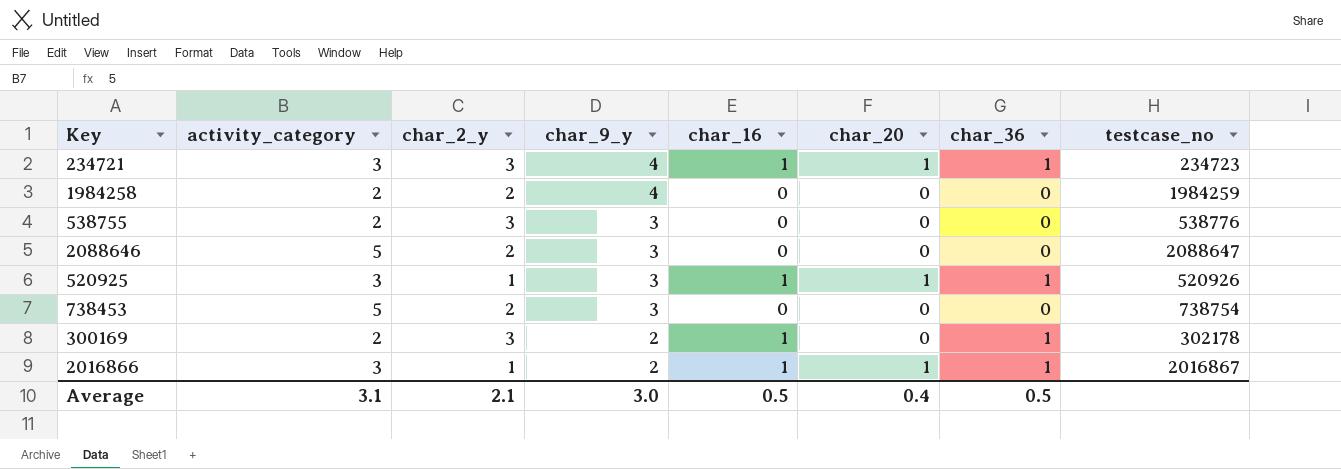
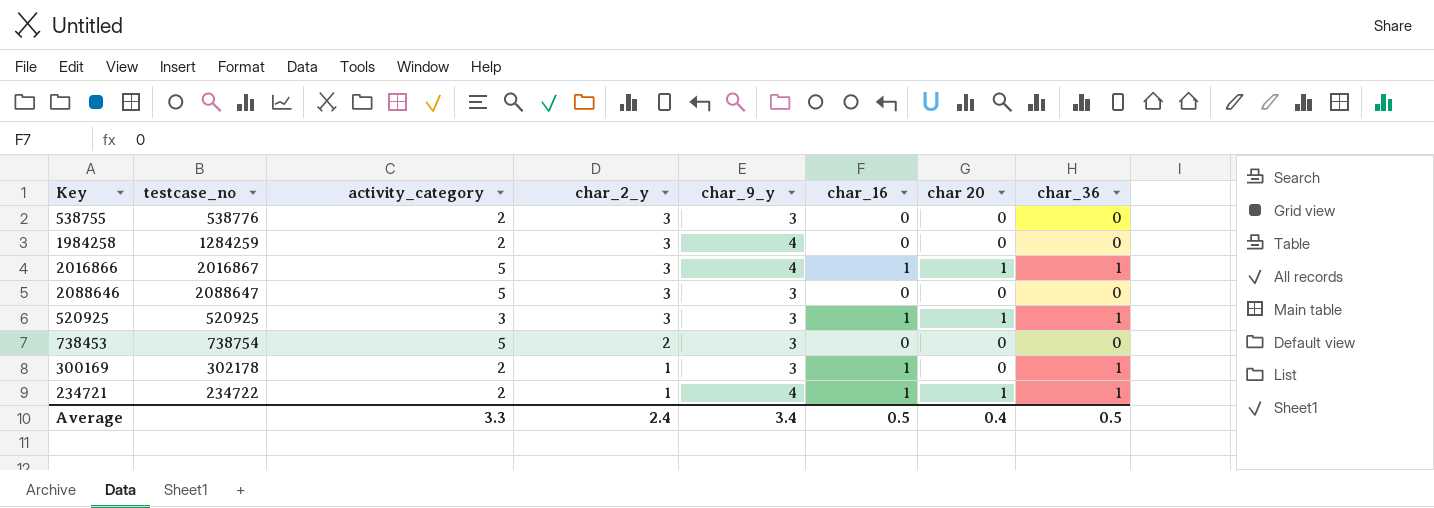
row order: char_9_y descending -> char_2_y descending
column testcase_no | position: 8 -> 2
column name: char_20 -> char 20
1984258 | testcase_no: 1984259 -> 1284259
1984258 | char_2_y: 2 -> 3
2016866 | activity_category: 3 -> 5
2016866 | char_2_y: 1 -> 3
2016866 | char_9_y: 2 -> 4
2088646 | char_2_y: 2 -> 3
520925 | testcase_no: 520926 -> 520925
520925 | char_2_y: 1 -> 3
300169 | char_2_y: 3 -> 1
300169 | char_9_y: 2 -> 3
234721 | testcase_no: 234723 -> 234722
234721 | activity_category: 3 -> 2
234721 | char_2_y: 3 -> 1
Average | activity_category: 3.1 -> 3.3
Average | char_2_y: 2.1 -> 2.4
Average | char_9_y: 3.0 -> 3.4

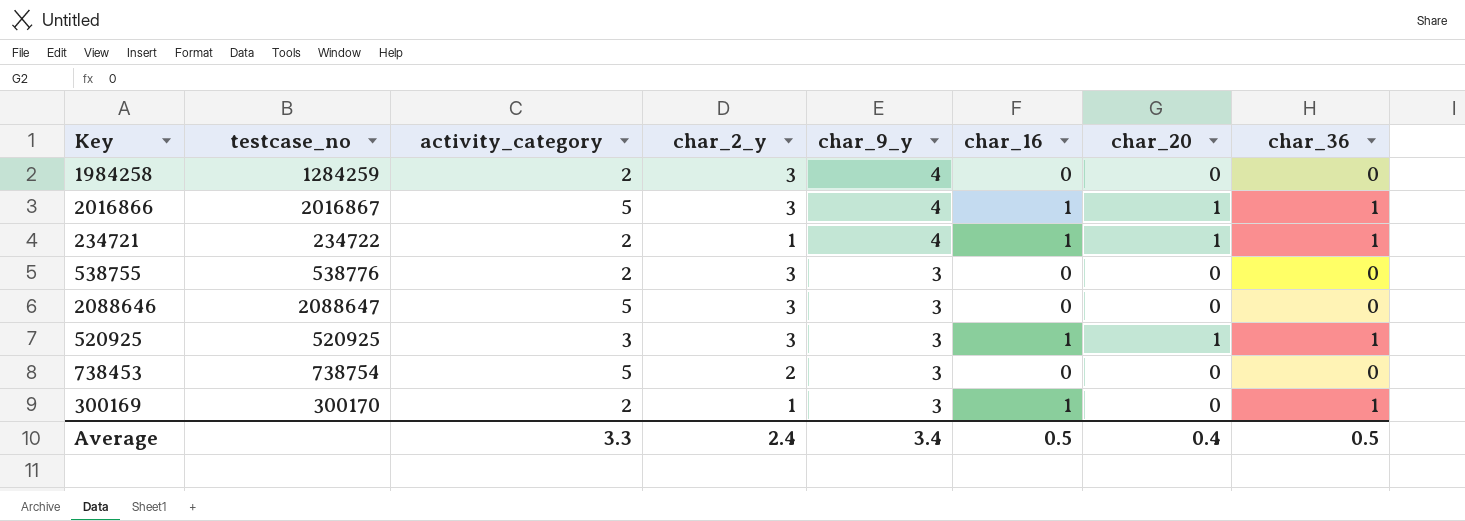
row order: char_2_y descending -> char_9_y descending
column name: char 20 -> char_20
300169 | testcase_no: 302178 -> 300170

